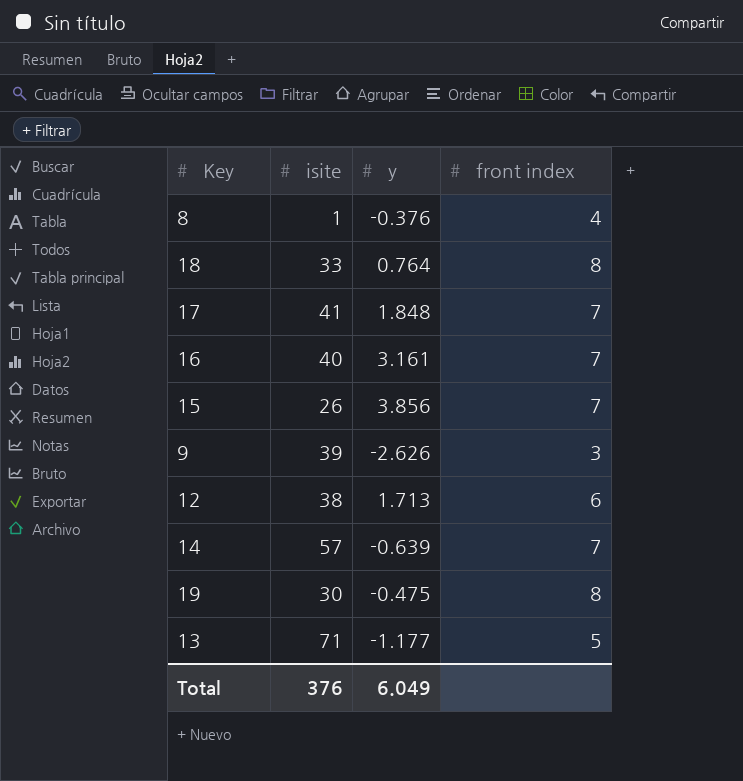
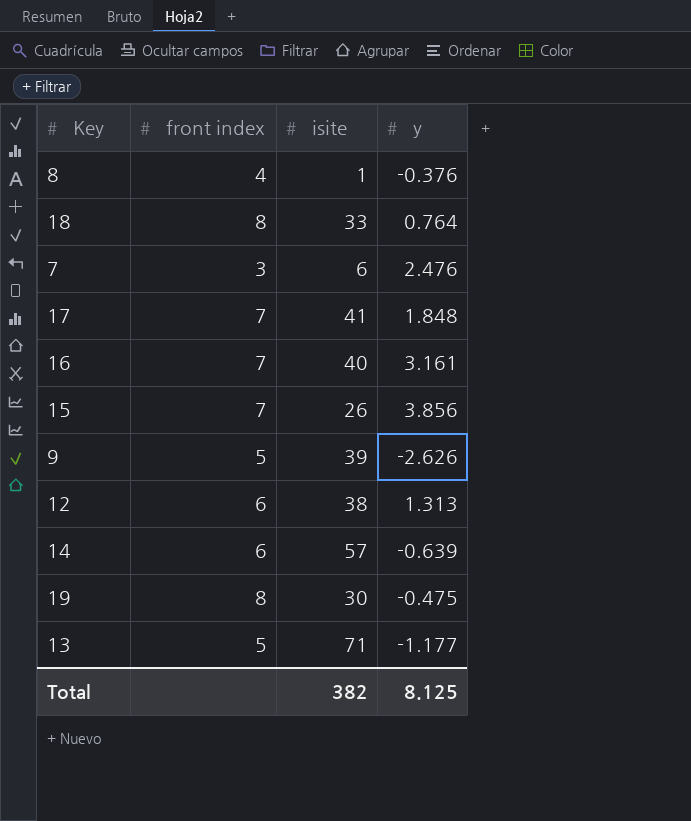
column front index | position: 4 -> 2
row 7: none -> 3 | 6 | 2.476
9 | front index: 3 -> 5
12 | y: 1.713 -> 1.313
14 | front index: 7 -> 6
Total | isite: 376 -> 382
Total | y: 6.049 -> 8.125

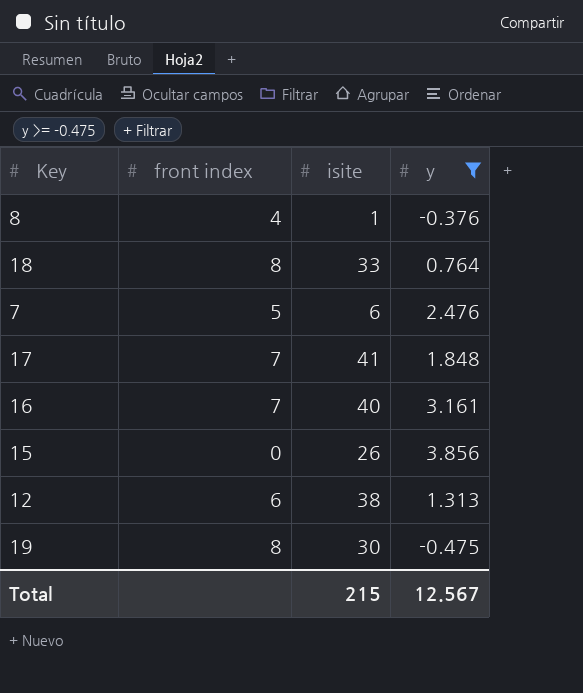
filter: none -> y >= -0.475
7 | front index: 3 -> 5
15 | front index: 7 -> 0
Total | isite: 382 -> 215
Total | y: 8.125 -> 12.567

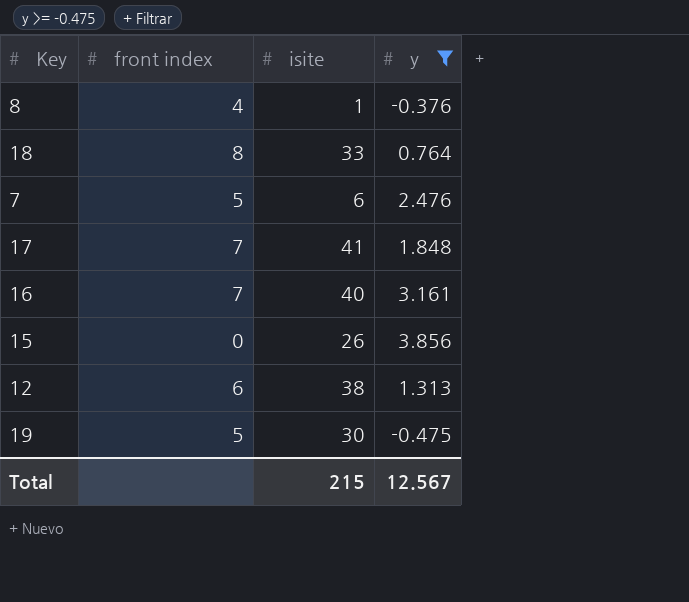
19 | front index: 8 -> 5

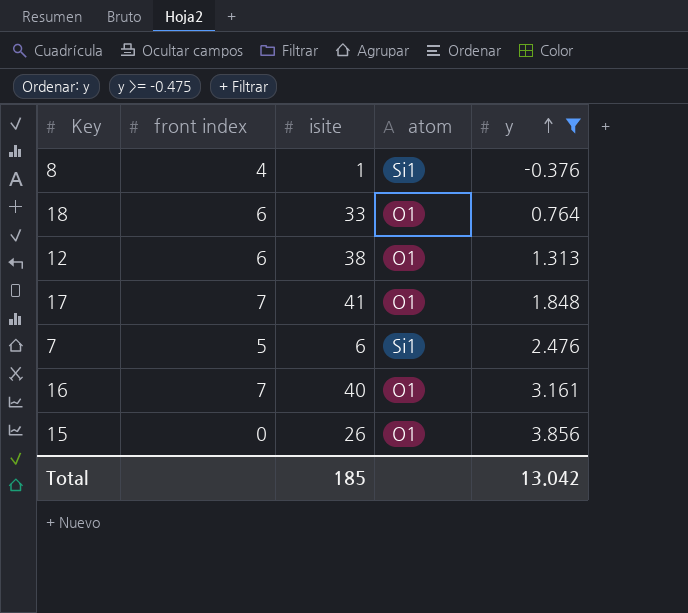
row order: none -> y ascending
column atom | position: none -> 4
row 19: 5 | 30 | -0.475 -> none
18 | front index: 8 -> 6
Total | isite: 215 -> 185
Total | y: 12.567 -> 13.042

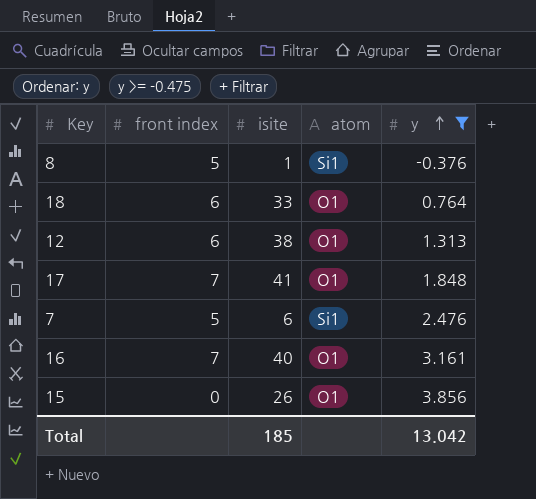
8 | front index: 4 -> 5

